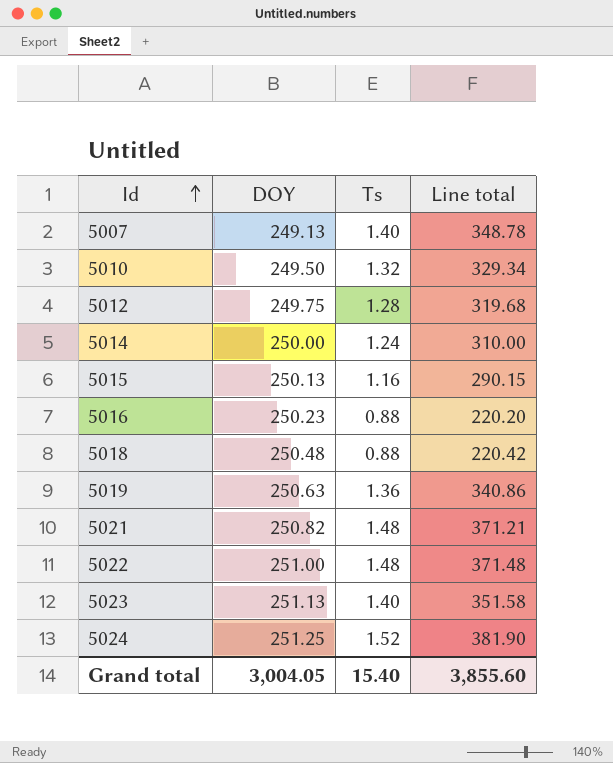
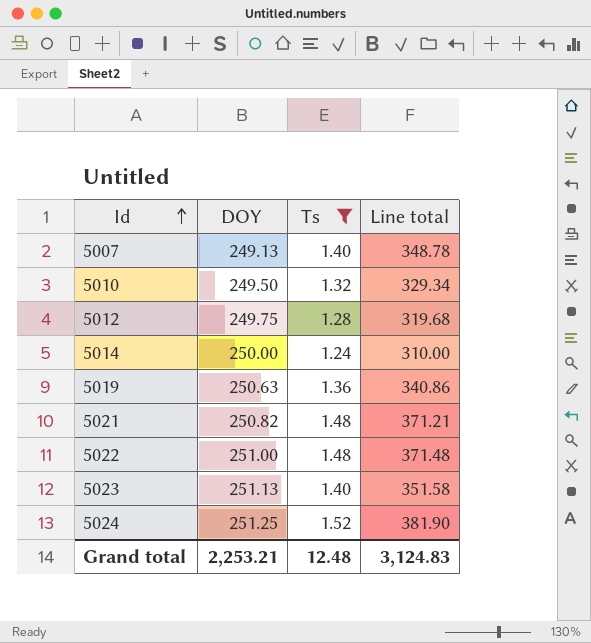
filter: none -> Ts >= 1.24
Grand total | DOY: 3,004.05 -> 2,253.21
Grand total | Ts: 15.40 -> 12.48
Grand total | Line total: 3,855.60 -> 3,124.83

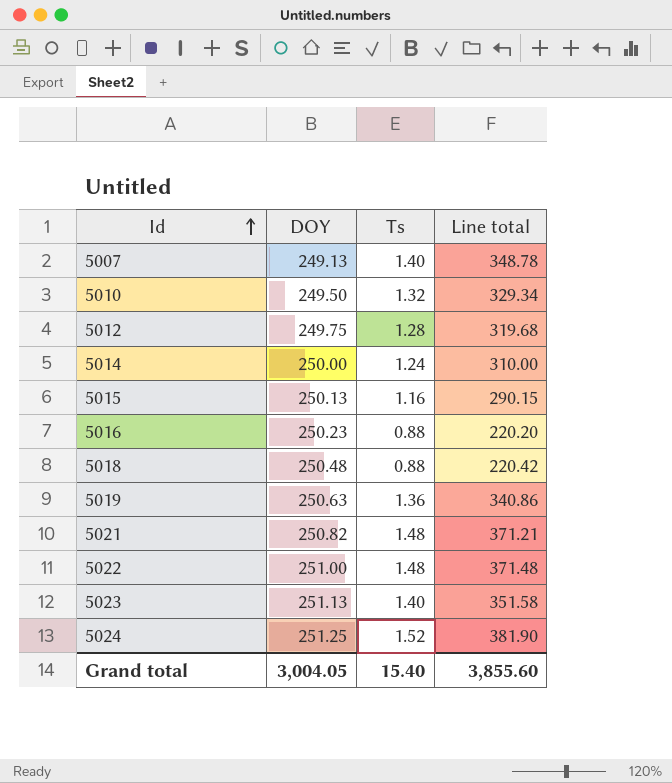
filter: Ts >= 1.24 -> none
Grand total | DOY: 2,253.21 -> 3,004.05
Grand total | Ts: 12.48 -> 15.40
Grand total | Line total: 3,124.83 -> 3,855.60

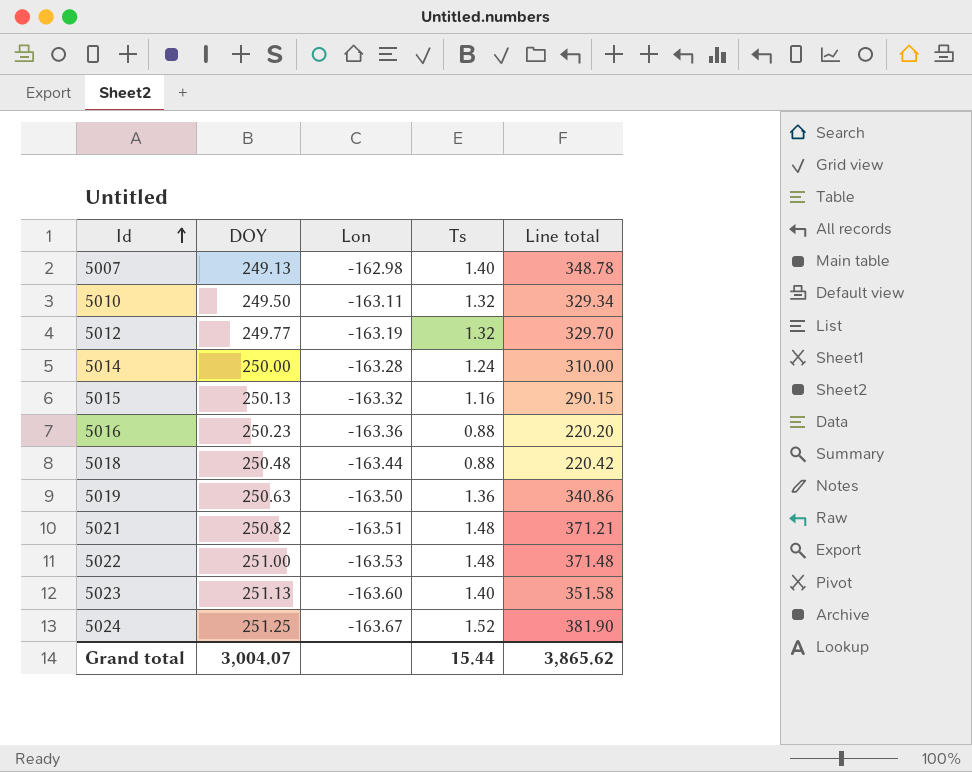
column Lon | position: none -> 3
5012 | DOY: 249.75 -> 249.77
5012 | Ts: 1.28 -> 1.32
5012 | Line total: 319.68 -> 329.70
Grand total | DOY: 3,004.05 -> 3,004.07
Grand total | Ts: 15.40 -> 15.44
Grand total | Line total: 3,855.60 -> 3,865.62

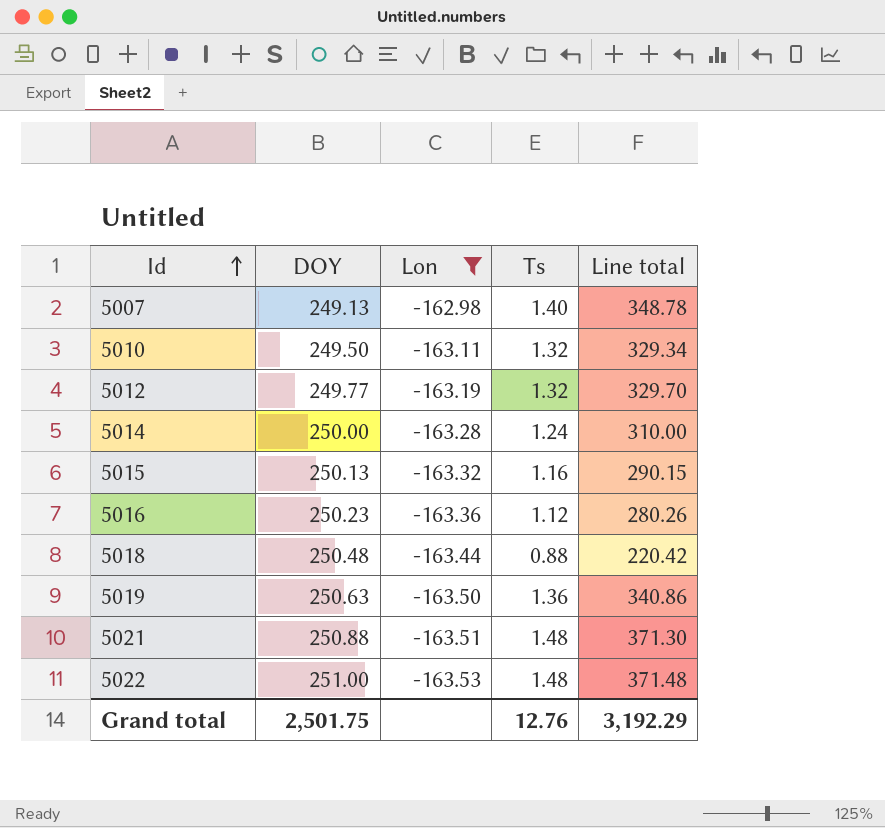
filter: none -> Lon >= -163.53
5016 | Ts: 0.88 -> 1.12
5016 | Line total: 220.20 -> 280.26
5021 | DOY: 250.82 -> 250.88
5021 | Line total: 371.21 -> 371.30
Grand total | DOY: 3,004.07 -> 2,501.75
Grand total | Ts: 15.44 -> 12.76
Grand total | Line total: 3,865.62 -> 3,192.29

